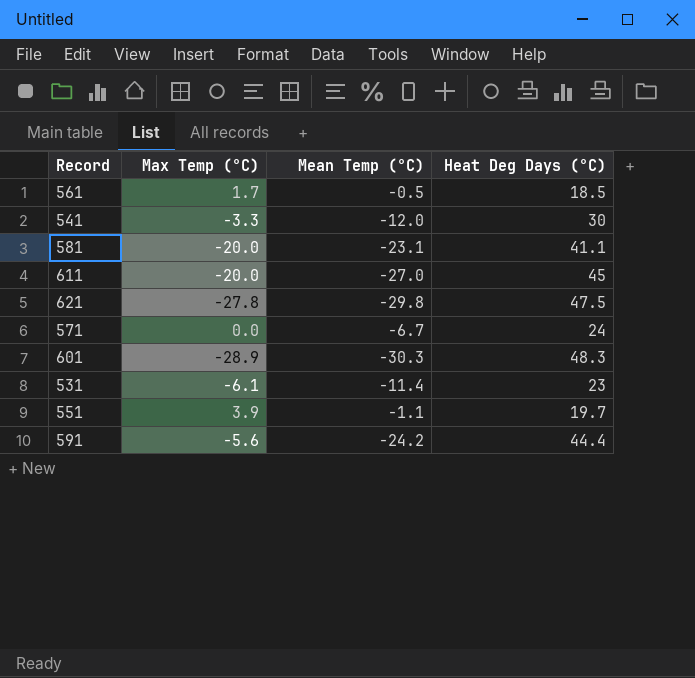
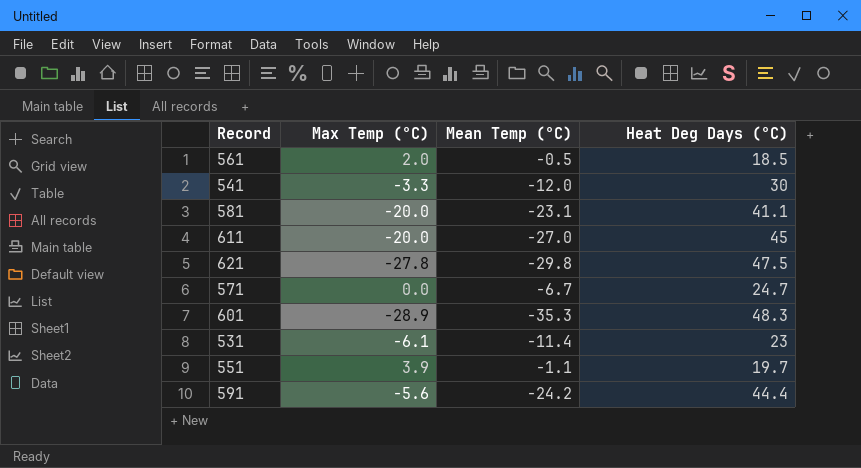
561 | Max Temp (°C): 1.7 -> 2.0
571 | Heat Deg Days (°C): 24 -> 24.7
601 | Mean Temp (°C): -30.3 -> -35.3

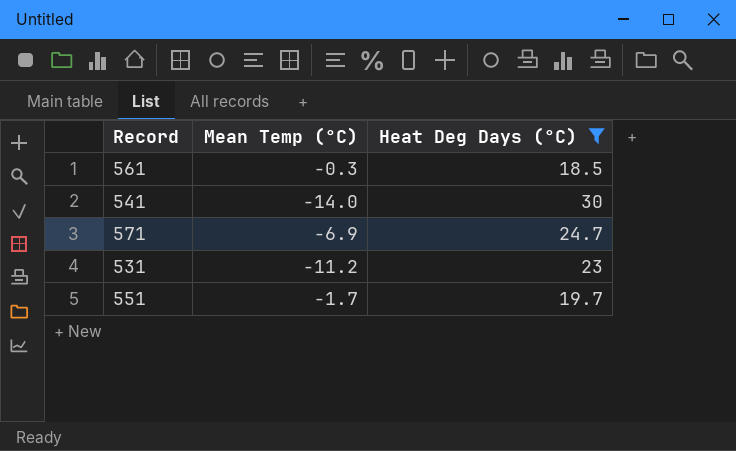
filter: none -> Heat Deg Days (°C) <= 30
column Max Temp (°C) | position: 2 -> none
561 | Mean Temp (°C): -0.5 -> -0.3
541 | Mean Temp (°C): -12.0 -> -14.0
571 | Mean Temp (°C): -6.7 -> -6.9
531 | Mean Temp (°C): -11.4 -> -11.2
551 | Mean Temp (°C): -1.1 -> -1.7

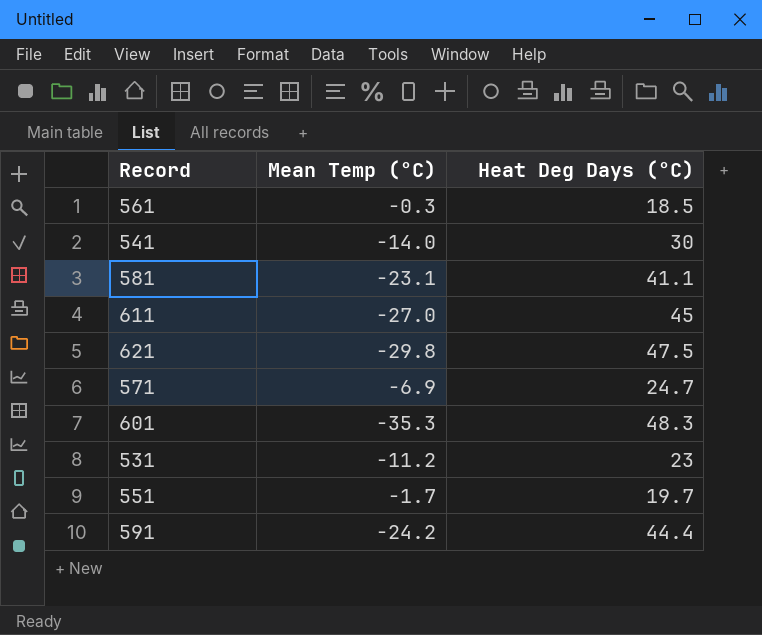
filter: Heat Deg Days (°C) <= 30 -> none

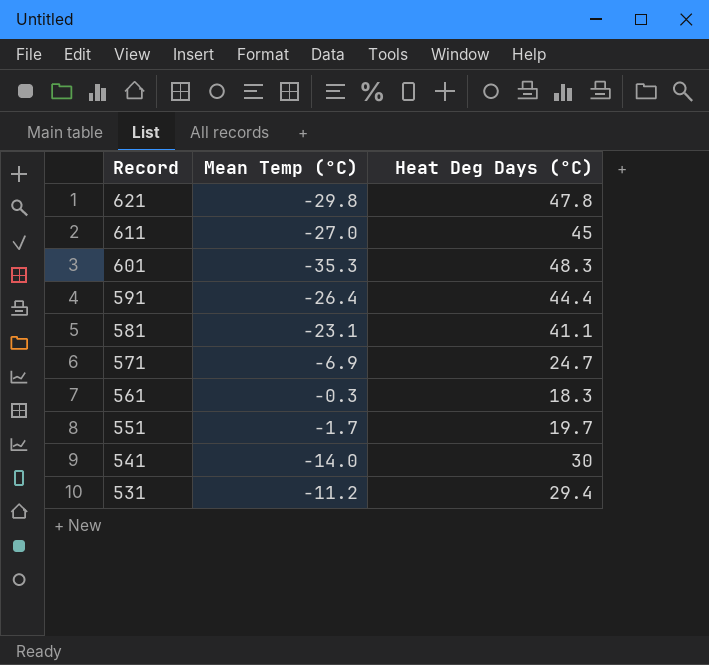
row order: none -> Record descending
621 | Heat Deg Days (°C): 47.5 -> 47.8
591 | Mean Temp (°C): -24.2 -> -26.4
561 | Heat Deg Days (°C): 18.5 -> 18.3
531 | Heat Deg Days (°C): 23 -> 29.4

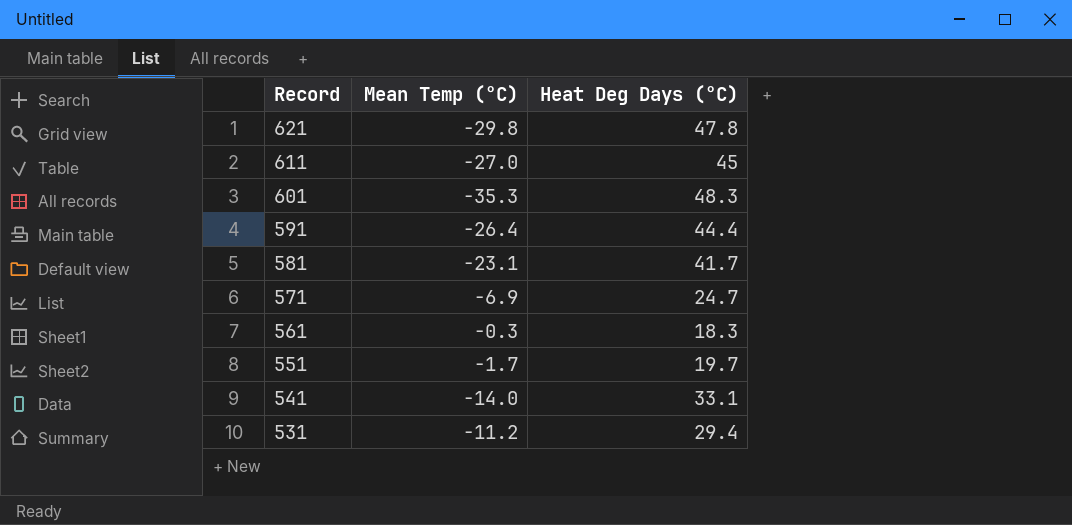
581 | Heat Deg Days (°C): 41.1 -> 41.7
541 | Heat Deg Days (°C): 30 -> 33.1

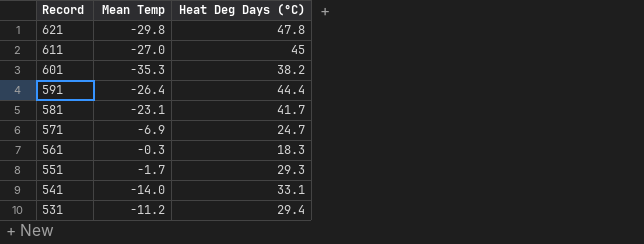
column name: Mean Temp (°C) -> Mean Temp
601 | Heat Deg Days (°C): 48.3 -> 38.2
551 | Heat Deg Days (°C): 19.7 -> 29.3

